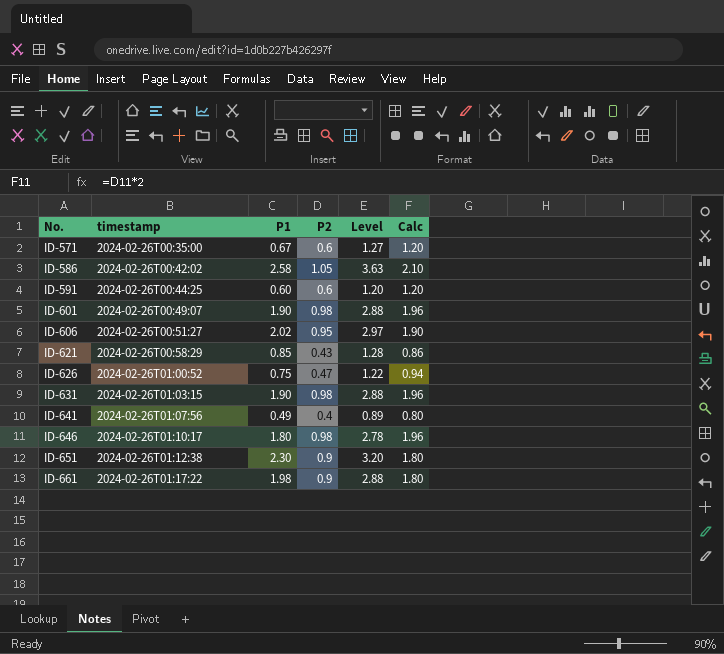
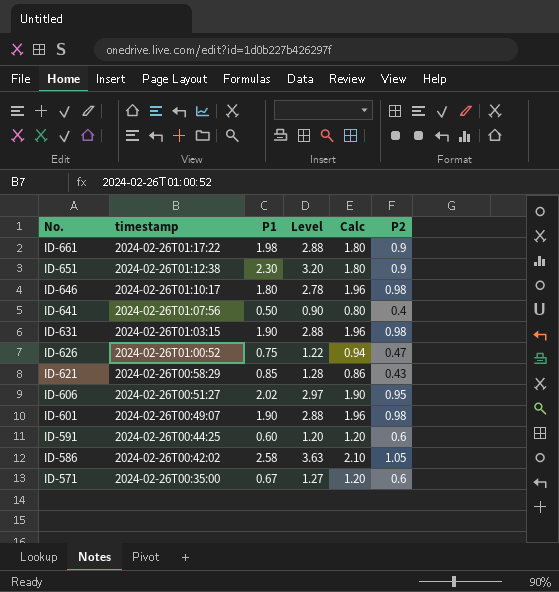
row order: No. ascending -> No. descending
column P2 | position: 4 -> 6
ID-641 | P1: 0.49 -> 0.50
ID-641 | Level: 0.89 -> 0.90

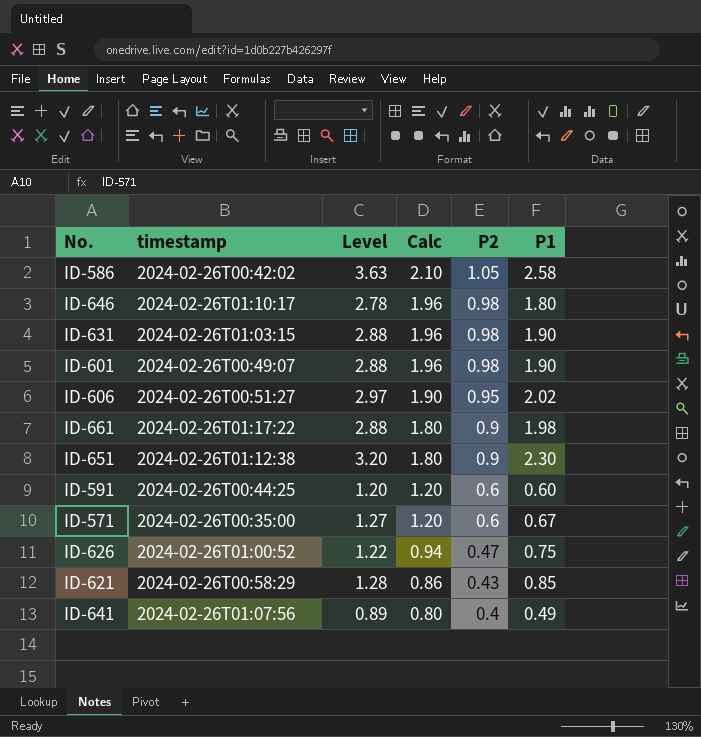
row order: No. descending -> Calc descending
column P1 | position: 3 -> 6
ID-641 | Level: 0.90 -> 0.89
ID-641 | P1: 0.50 -> 0.49

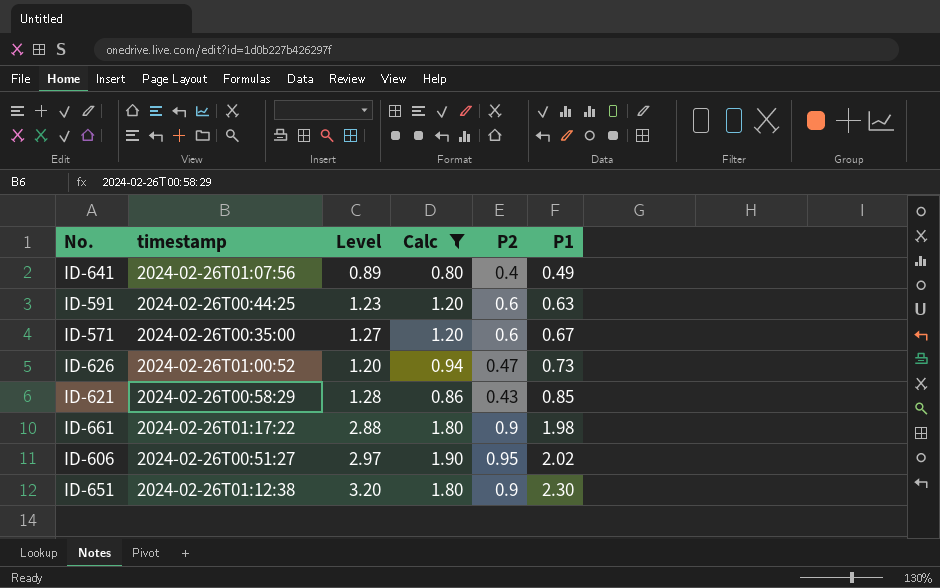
filter: none -> Calc <= 1.90
row order: Calc descending -> P1 ascending
ID-591 | Level: 1.20 -> 1.23
ID-591 | P1: 0.60 -> 0.63
ID-626 | Level: 1.22 -> 1.20
ID-626 | P1: 0.75 -> 0.73

